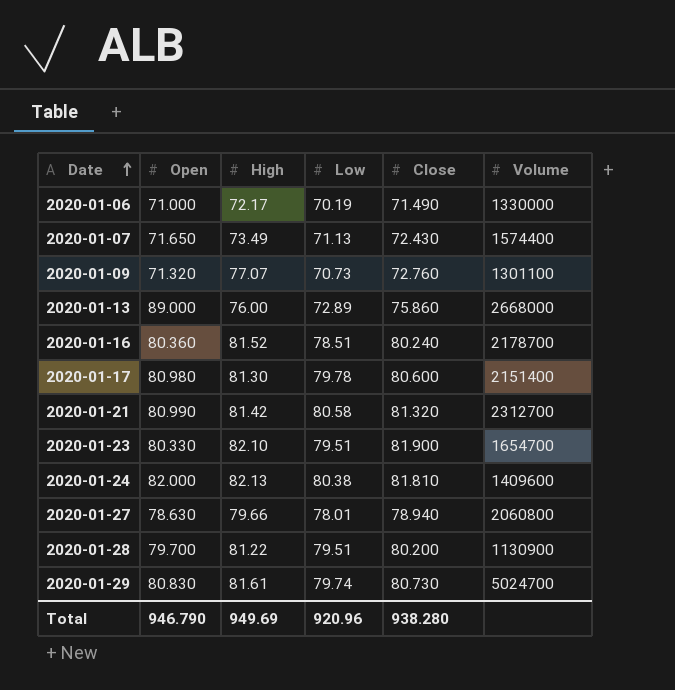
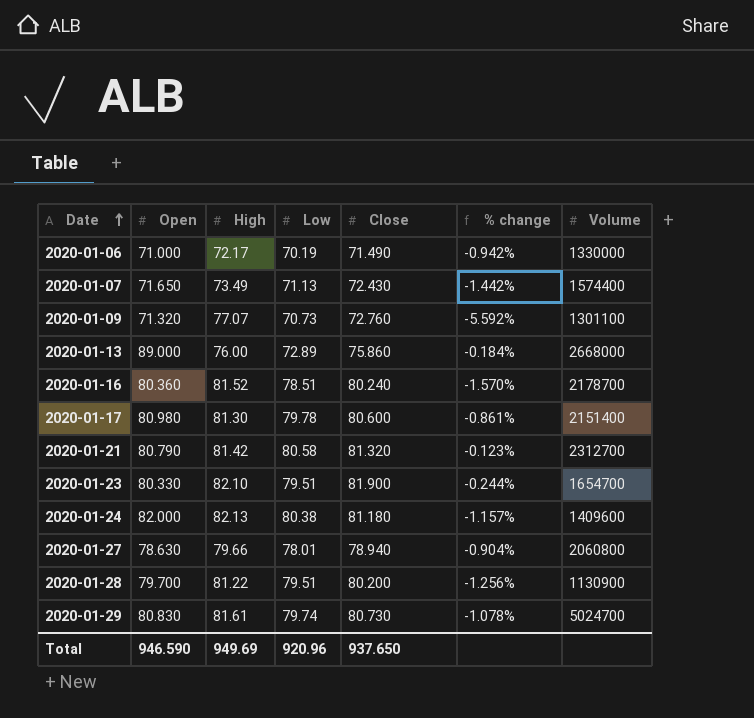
column % change | formula: none -> ([Close] - [High]) / [High]
2020-01-21 | Open: 80.990 -> 80.790
2020-01-24 | Close: 81.810 -> 81.180
Total | Open: 946.790 -> 946.590
Total | Close: 938.280 -> 937.650

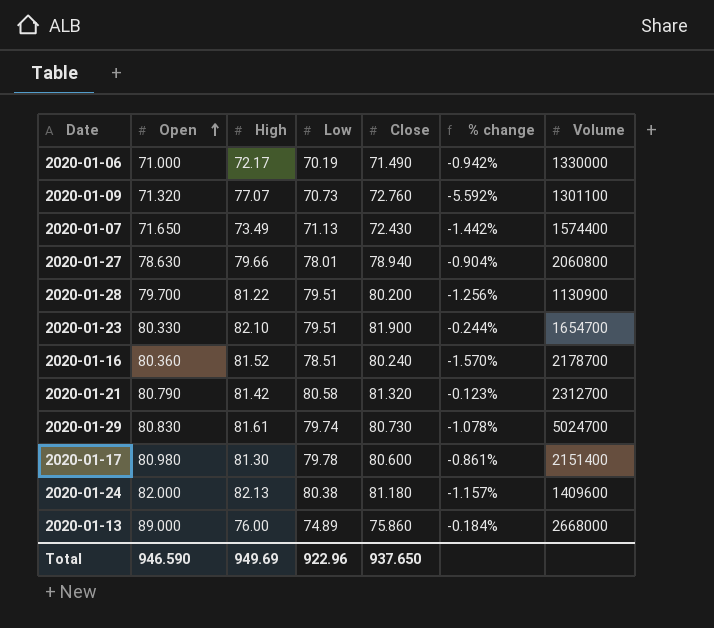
row order: Date ascending -> Open ascending
2020-01-13 | Low: 72.89 -> 74.89
Total | Low: 920.96 -> 922.96

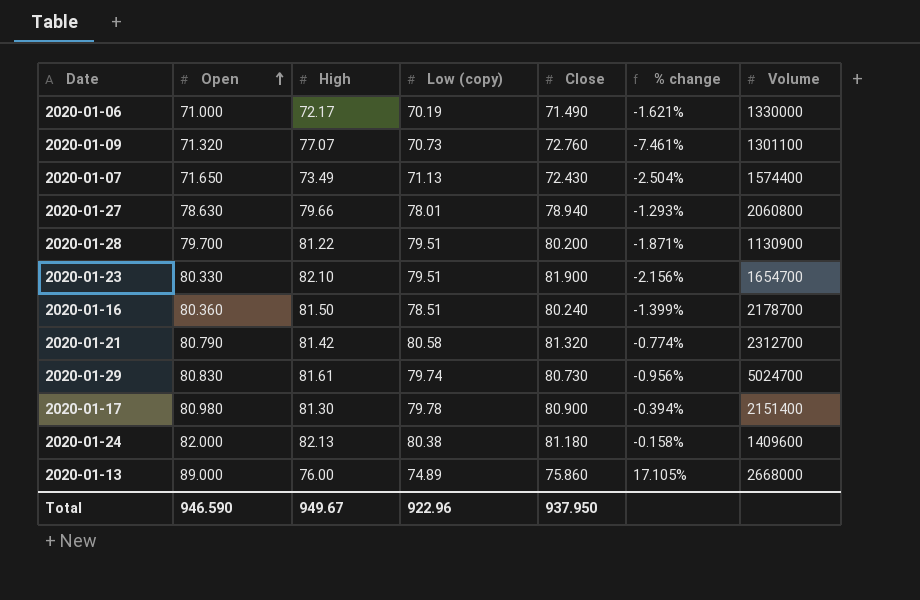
column name: Low -> Low (copy)
column % change | formula: ([Close] - [High]) / [High] -> ([Open] - [High]) / [High]
2020-01-16 | High: 81.52 -> 81.50
2020-01-17 | Close: 80.600 -> 80.900
Total | High: 949.69 -> 949.67
Total | Close: 937.650 -> 937.950

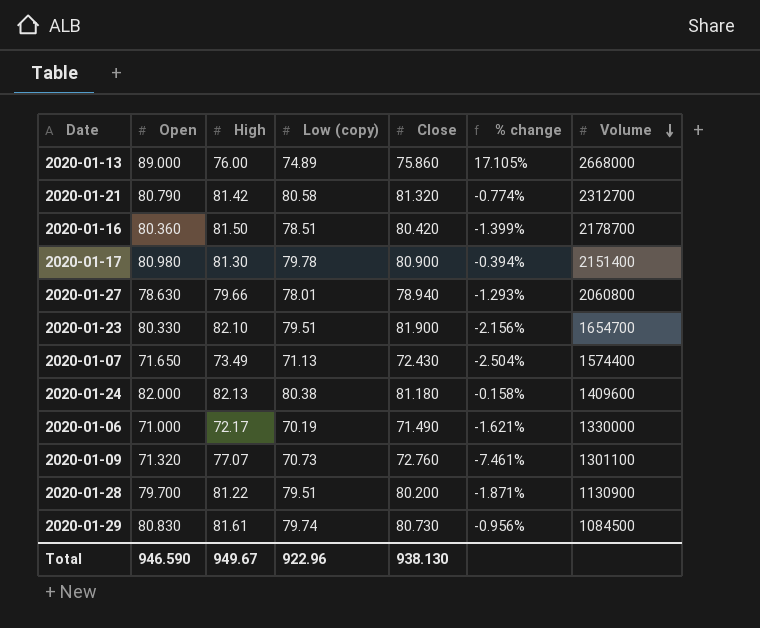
row order: Open ascending -> Volume descending
2020-01-16 | Close: 80.240 -> 80.420
2020-01-29 | Volume: 5024700 -> 1084500
Total | Close: 937.950 -> 938.130

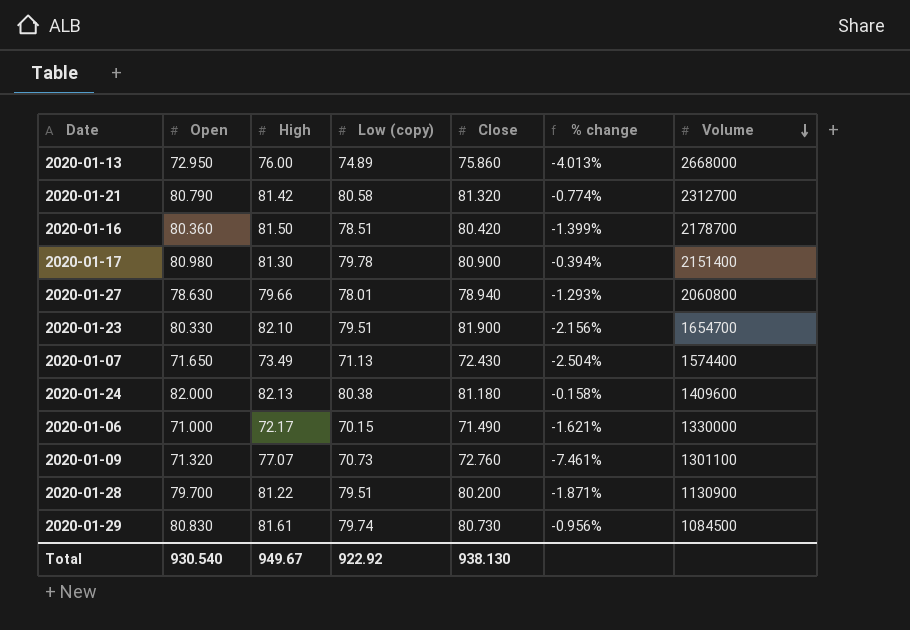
2020-01-13 | Open: 89.000 -> 72.950
2020-01-13 | % change: 17.105% -> -4.013%
2020-01-06 | Low (copy): 70.19 -> 70.15
Total | Open: 946.590 -> 930.540
Total | Low (copy): 922.96 -> 922.92

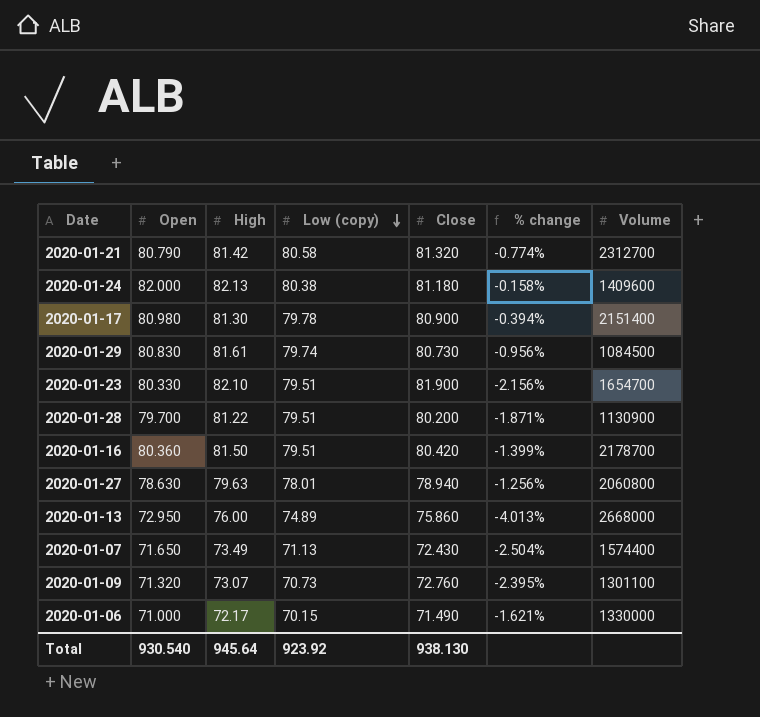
row order: Volume descending -> Low (copy) descending
2020-01-16 | Low (copy): 78.51 -> 79.51
2020-01-27 | High: 79.66 -> 79.63
2020-01-27 | % change: -1.293% -> -1.256%
2020-01-09 | High: 77.07 -> 73.07
2020-01-09 | % change: -7.461% -> -2.395%
Total | High: 949.67 -> 945.64
Total | Low (copy): 922.92 -> 923.92

